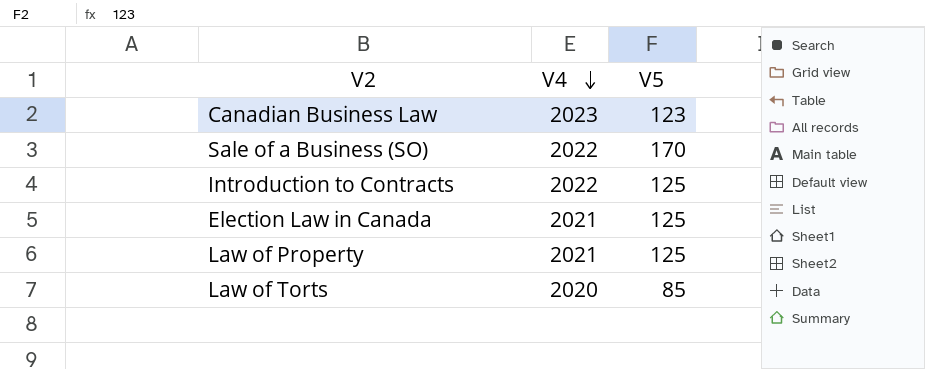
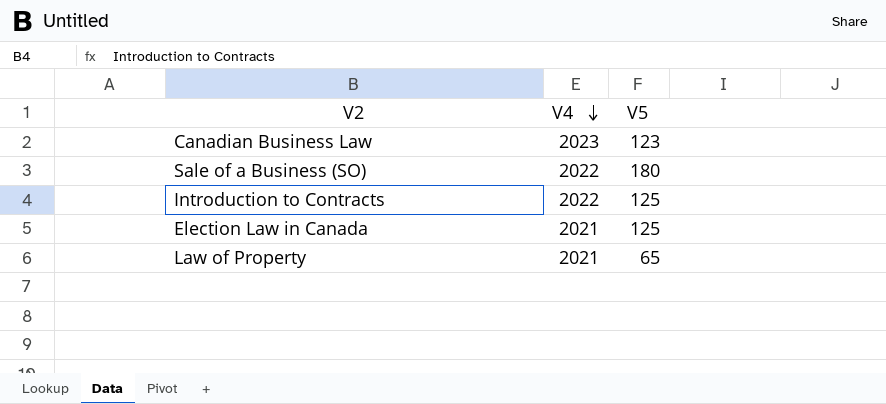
row Law of Torts: 2020 | 85 -> none
Sale of a Business (SO) | V5: 170 -> 180
Law of Property | V5: 125 -> 65

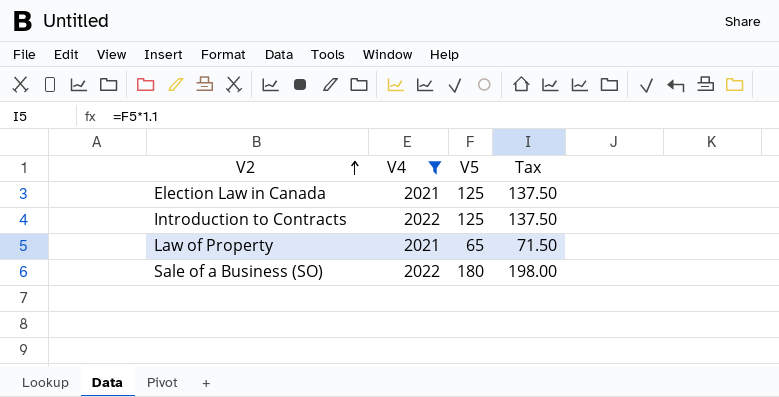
filter: none -> V4 != 2023
row order: V4 descending -> V2 ascending
column Tax | formula: none -> [V5] * 1.1

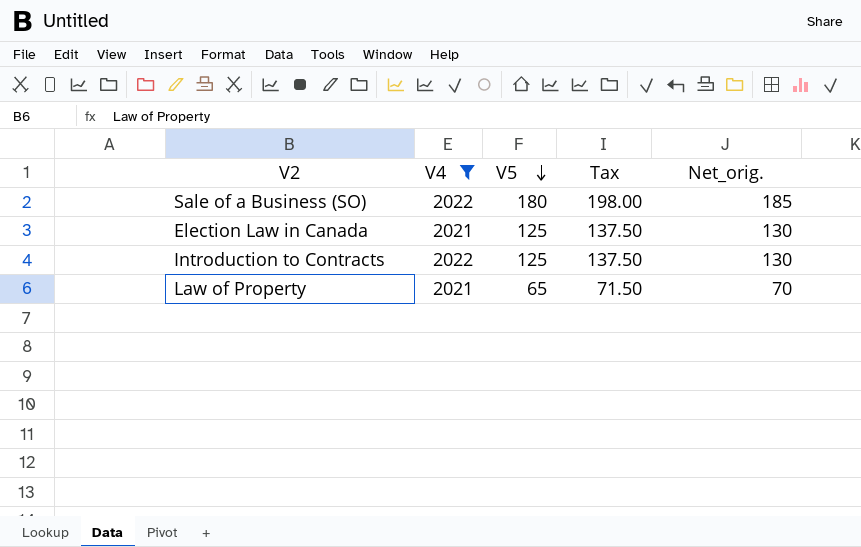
row order: V2 ascending -> V5 descending
column Net_orig. | formula: none -> [V5] + 5

